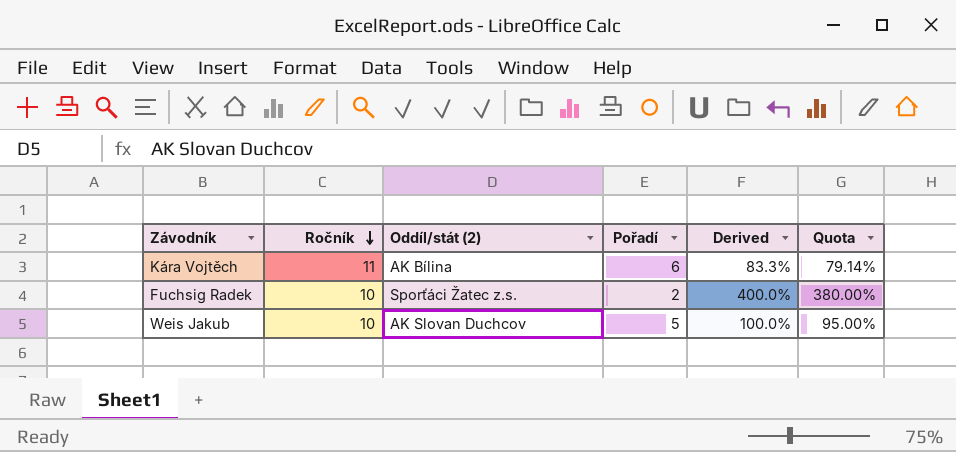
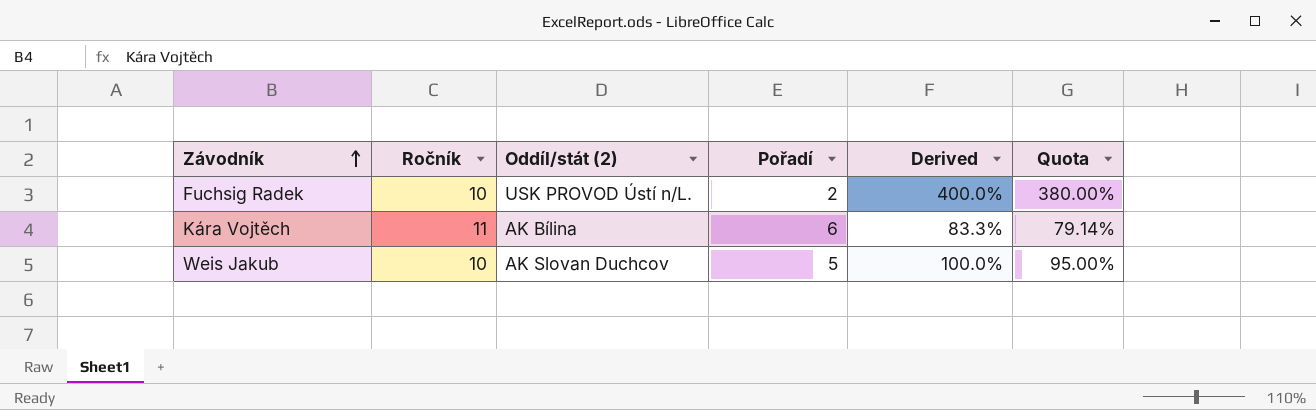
row order: Ročník descending -> Závodník ascending
Fuchsig Radek | Oddíl/stát (2): Sporťáci Žatec z.s. -> USK PROVOD Ústí n/L.

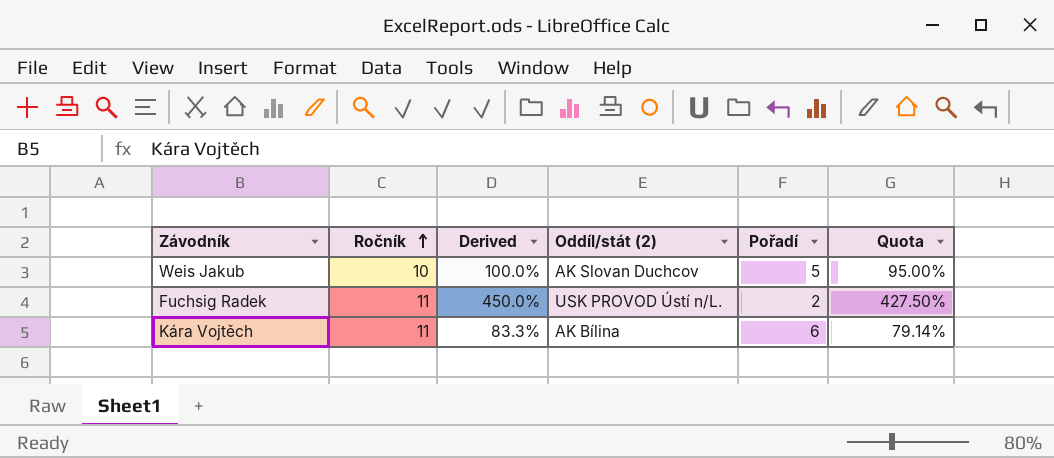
row order: Závodník ascending -> Ročník ascending
column Derived | position: 5 -> 3
Fuchsig Radek | Ročník: 10 -> 11
Fuchsig Radek | Derived: 400.0% -> 450.0%
Fuchsig Radek | Quota: 380.00% -> 427.50%

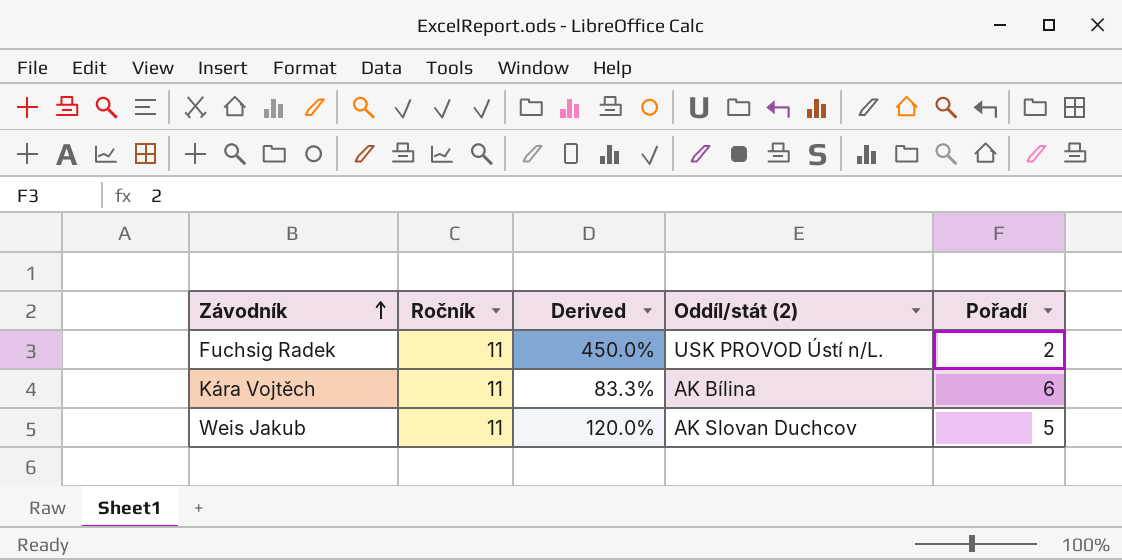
row order: Ročník ascending -> Závodník ascending
column Quota | formula: [Derived] * 0.95 -> none
Weis Jakub | Ročník: 10 -> 11
Weis Jakub | Derived: 100.0% -> 120.0%

